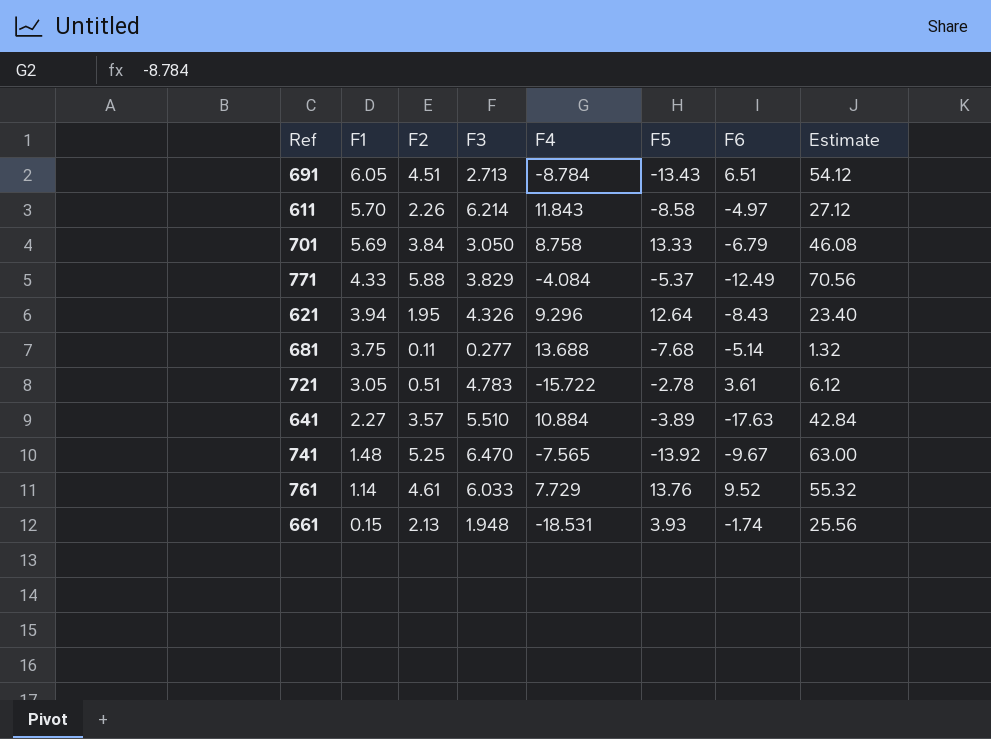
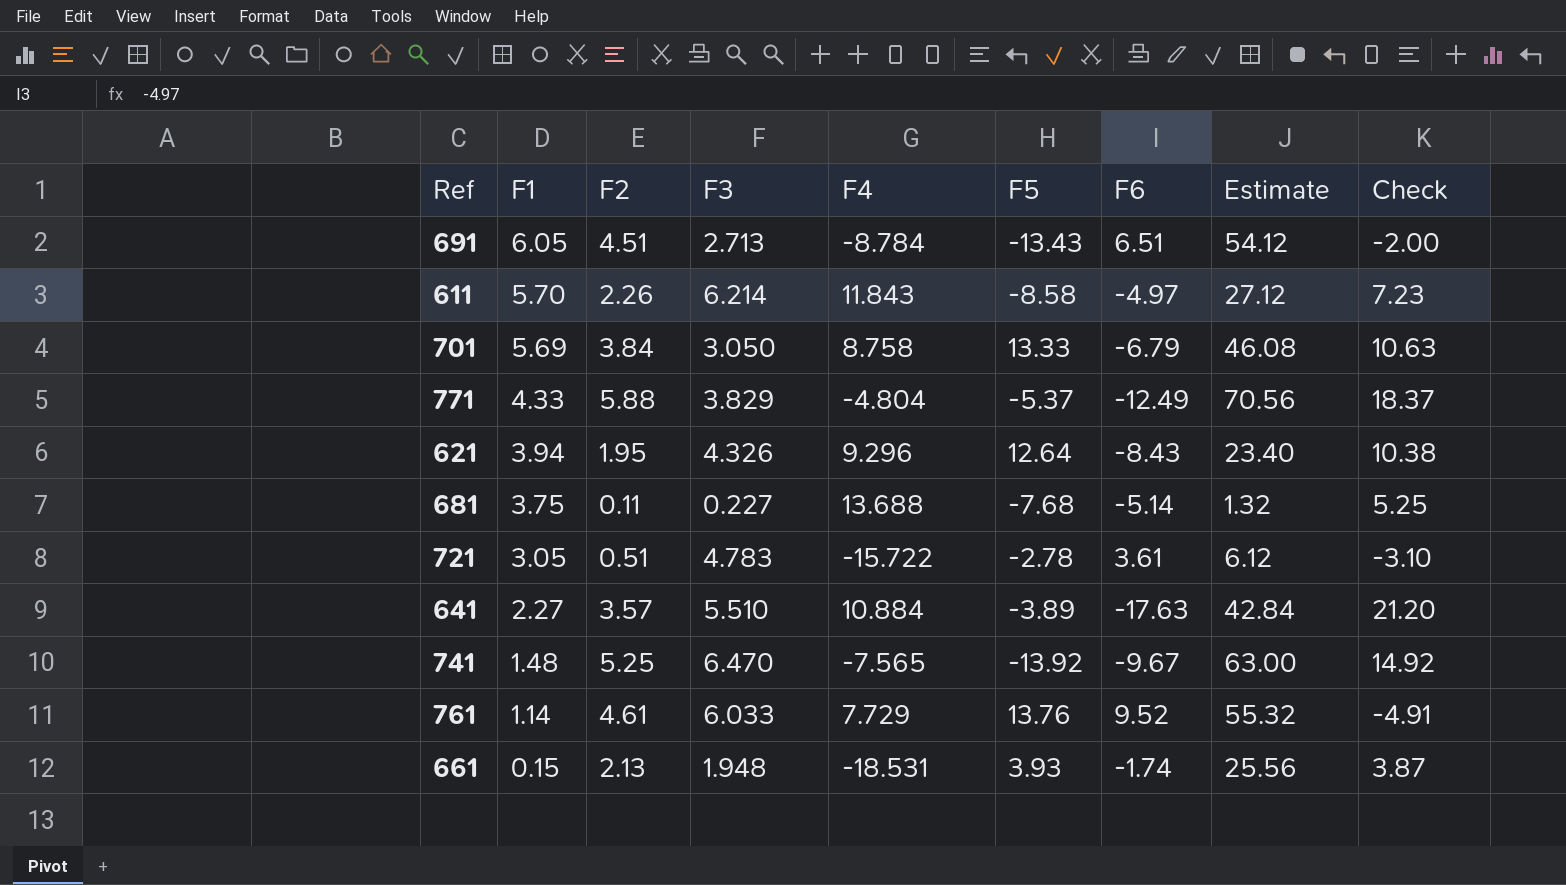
column Check | formula: none -> [F2] - [F6]
771 | F4: -4.084 -> -4.804
681 | F3: 0.277 -> 0.227

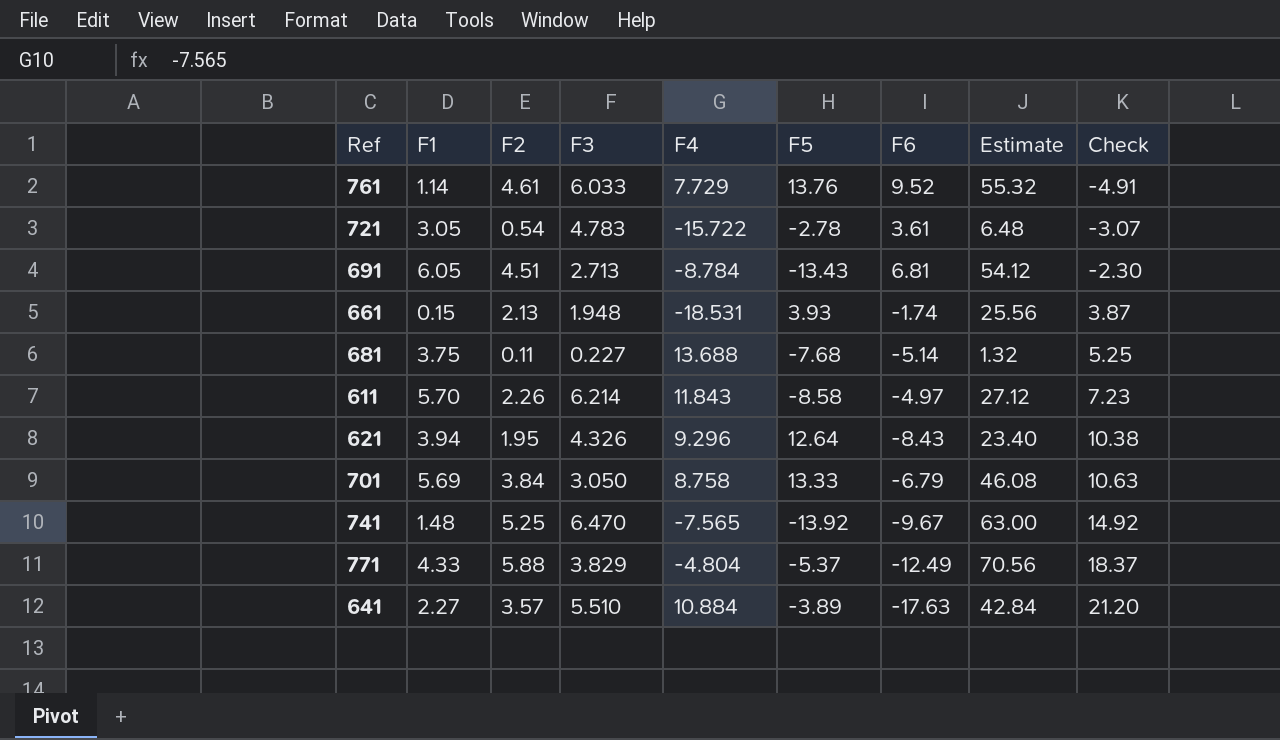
row order: F1 descending -> Check ascending
721 | F2: 0.51 -> 0.54
721 | Estimate: 6.12 -> 6.48
721 | Check: -3.10 -> -3.07
691 | F6: 6.51 -> 6.81
691 | Check: -2.00 -> -2.30

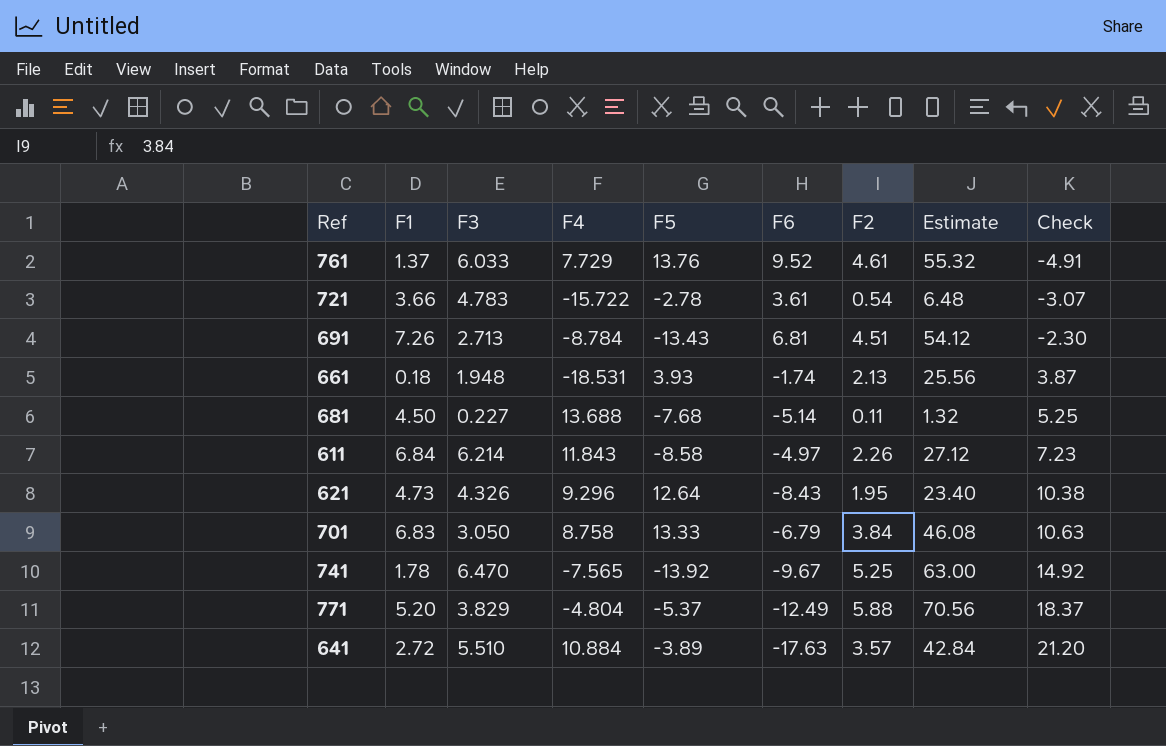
column F2 | position: 3 -> 7
761 | F1: 1.14 -> 1.37
721 | F1: 3.05 -> 3.66
691 | F1: 6.05 -> 7.26
661 | F1: 0.15 -> 0.18
681 | F1: 3.75 -> 4.50
611 | F1: 5.70 -> 6.84
621 | F1: 3.94 -> 4.73
701 | F1: 5.69 -> 6.83
741 | F1: 1.48 -> 1.78
771 | F1: 4.33 -> 5.20
641 | F1: 2.27 -> 2.72

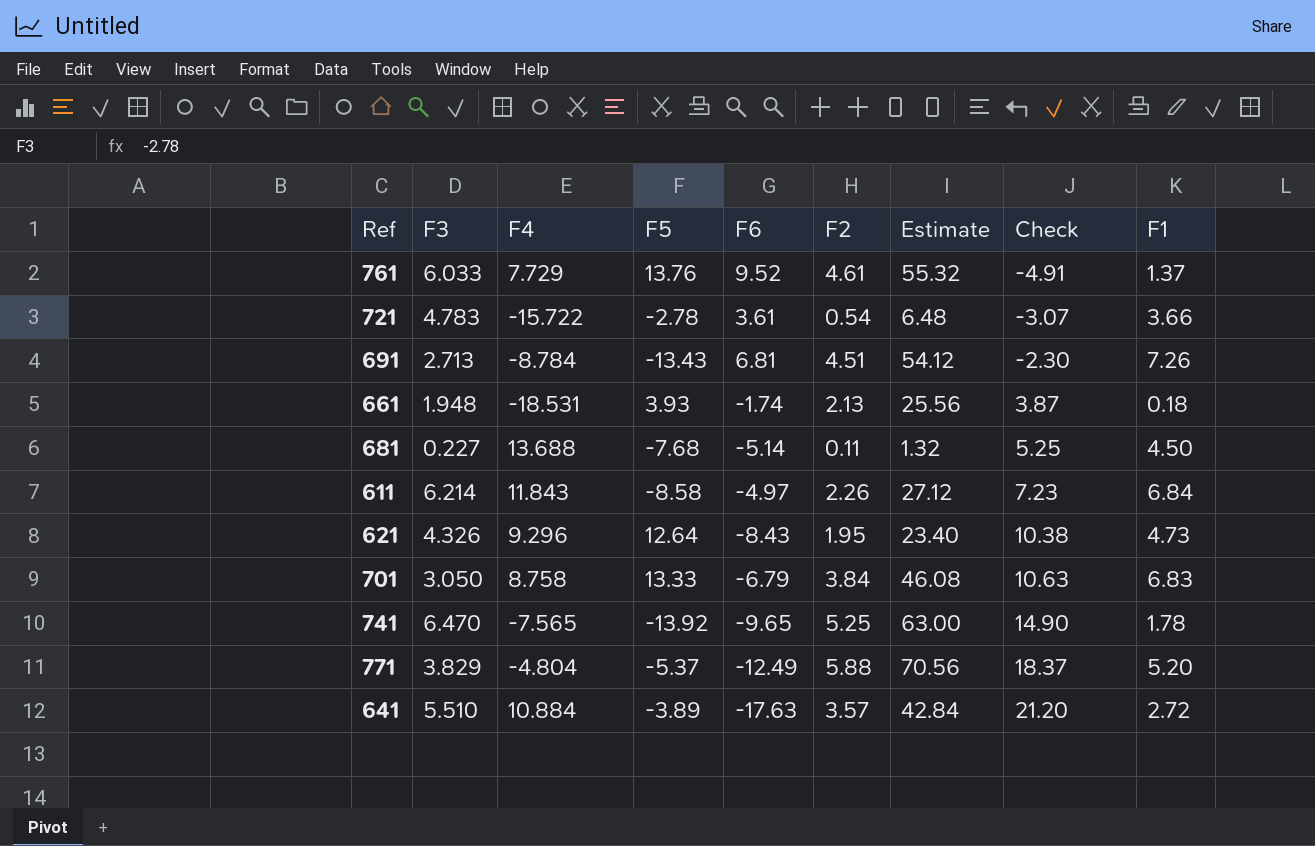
column F1 | position: 2 -> 9
741 | F6: -9.67 -> -9.65
741 | Check: 14.92 -> 14.90

